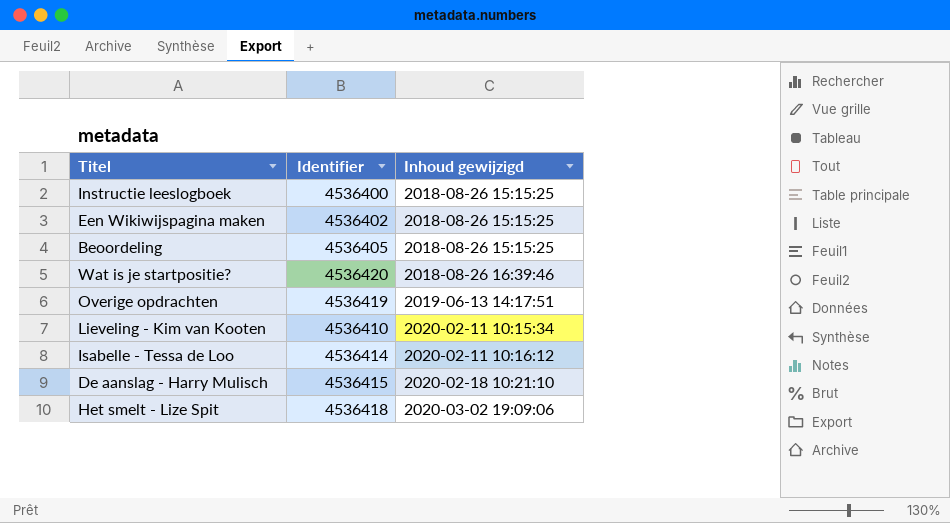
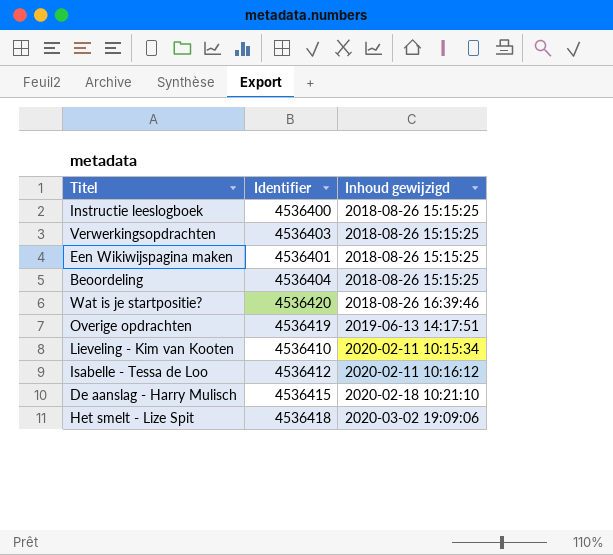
row Verwerkingsopdrachten: none -> 4536403 | 2018-08-26 15:15:25
Een Wikiwijspagina maken | Identifier: 4536402 -> 4536401
Beoordeling | Identifier: 4536405 -> 4536404
Isabelle - Tessa de Loo | Identifier: 4536414 -> 4536412

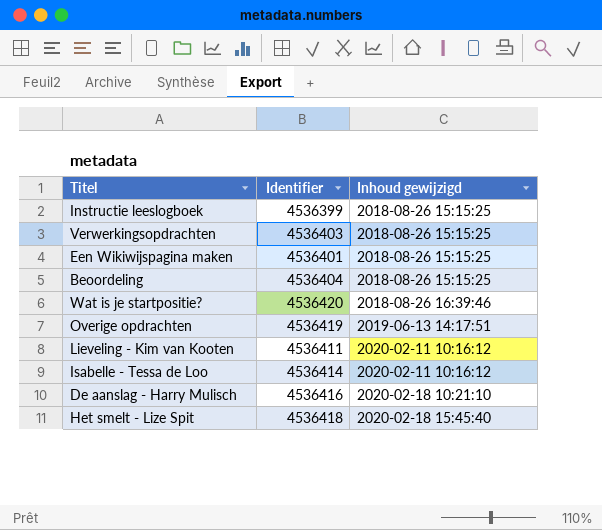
Instructie leeslogboek | Identifier: 4536400 -> 4536399
Lieveling - Kim van Kooten | Identifier: 4536410 -> 4536411
Lieveling - Kim van Kooten | Inhoud gewijzigd: 2020-02-11 10:15:34 -> 2020-02-11 10:16:12
Isabelle - Tessa de Loo | Identifier: 4536412 -> 4536414
De aanslag - Harry Mulisch | Identifier: 4536415 -> 4536416
Het smelt - Lize Spit | Inhoud gewijzigd: 2020-03-02 19:09:06 -> 2020-02-18 15:45:40

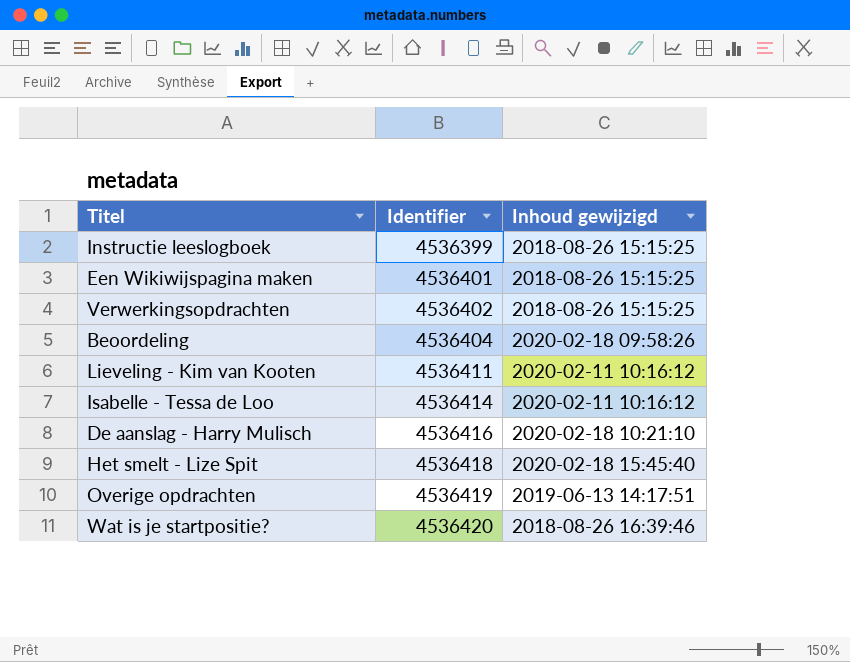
row order: Inhoud gewijzigd ascending -> Identifier ascending
Verwerkingsopdrachten | Identifier: 4536403 -> 4536402
Beoordeling | Inhoud gewijzigd: 2018-08-26 15:15:25 -> 2020-02-18 09:58:26

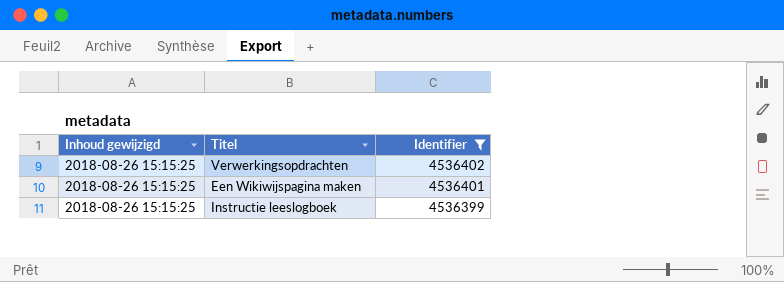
filter: none -> Identifier <= 4536402
row order: Identifier ascending -> Identifier descending
column Inhoud gewijzigd | position: 3 -> 1

